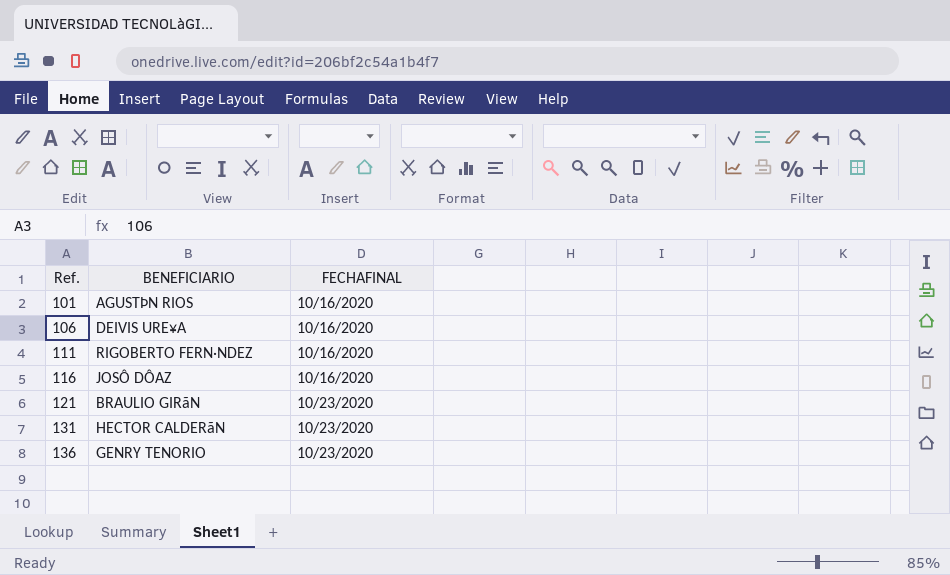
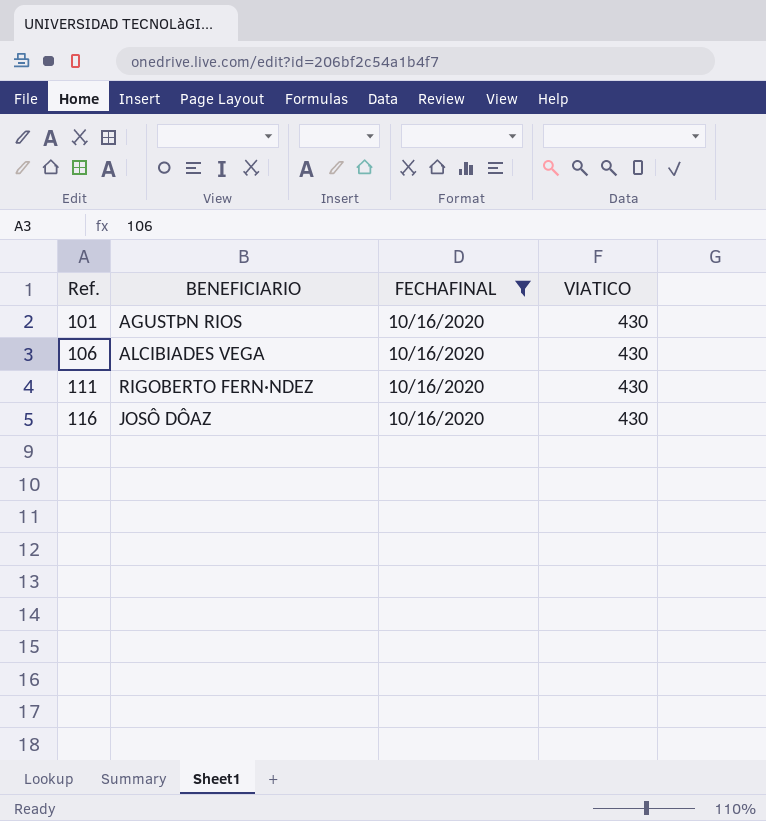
filter: none -> FECHAFINAL = 10/16/2020
column VIATICO | position: none -> 4
106 | BENEFICIARIO: DEIVIS URE¥A -> ALCIBIADES VEGA

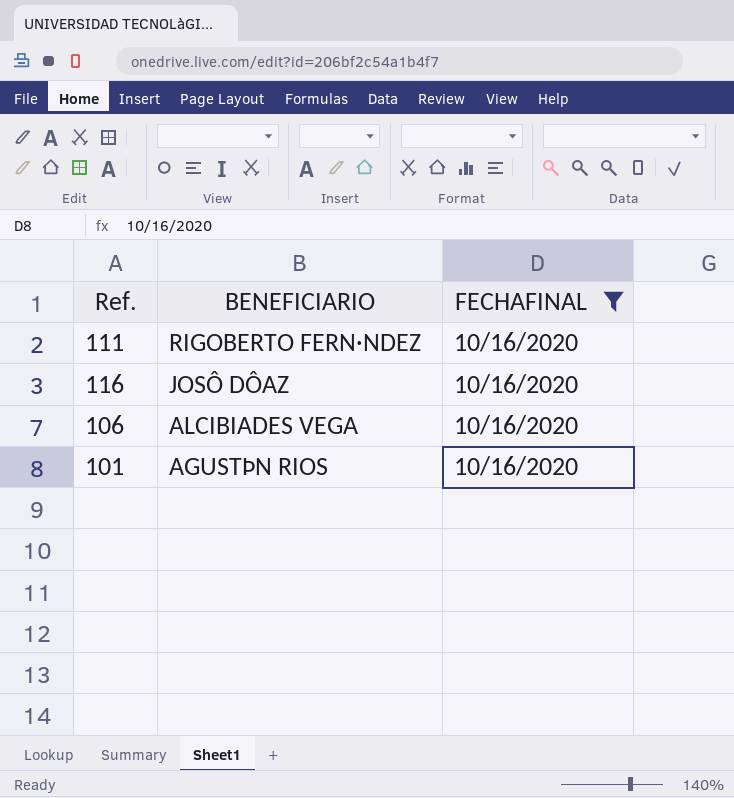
row order: Ref. ascending -> BENEFICIARIO descending
column VIATICO | position: 4 -> none

